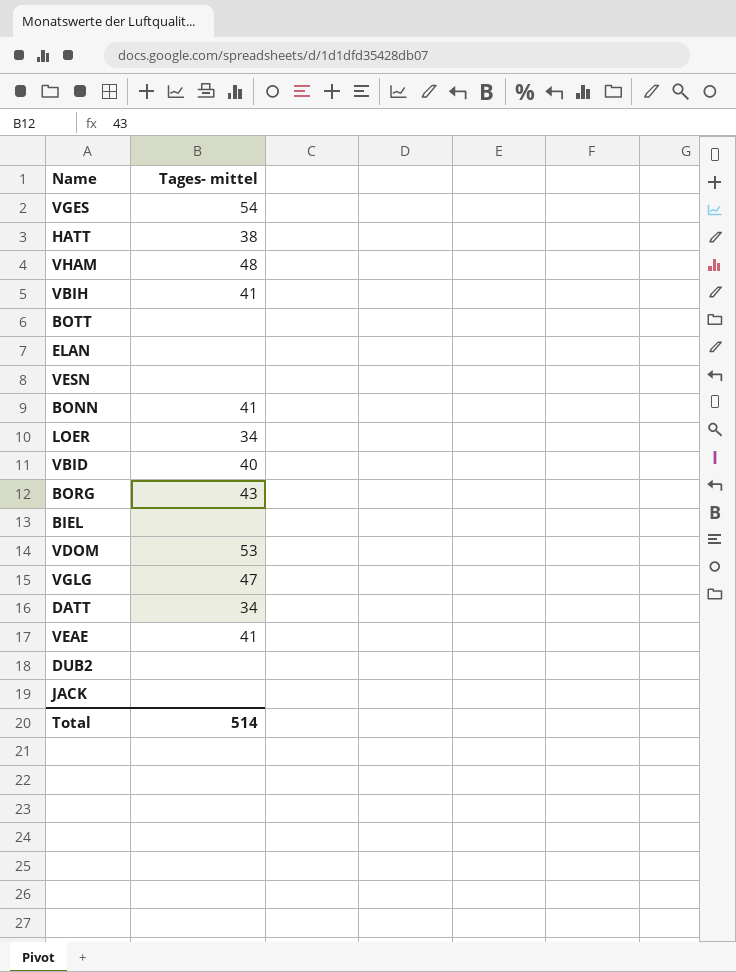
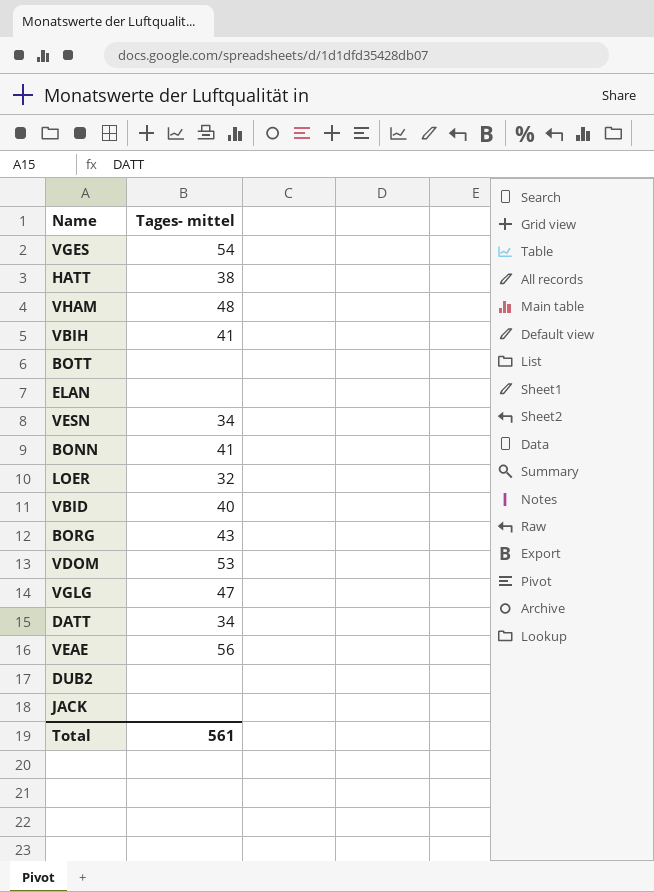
row BIEL: none -> none
VESN | Tages- mittel: none -> 34
LOER | Tages- mittel: 34 -> 32
VEAE | Tages- mittel: 41 -> 56
Total | Tages- mittel: 514 -> 561

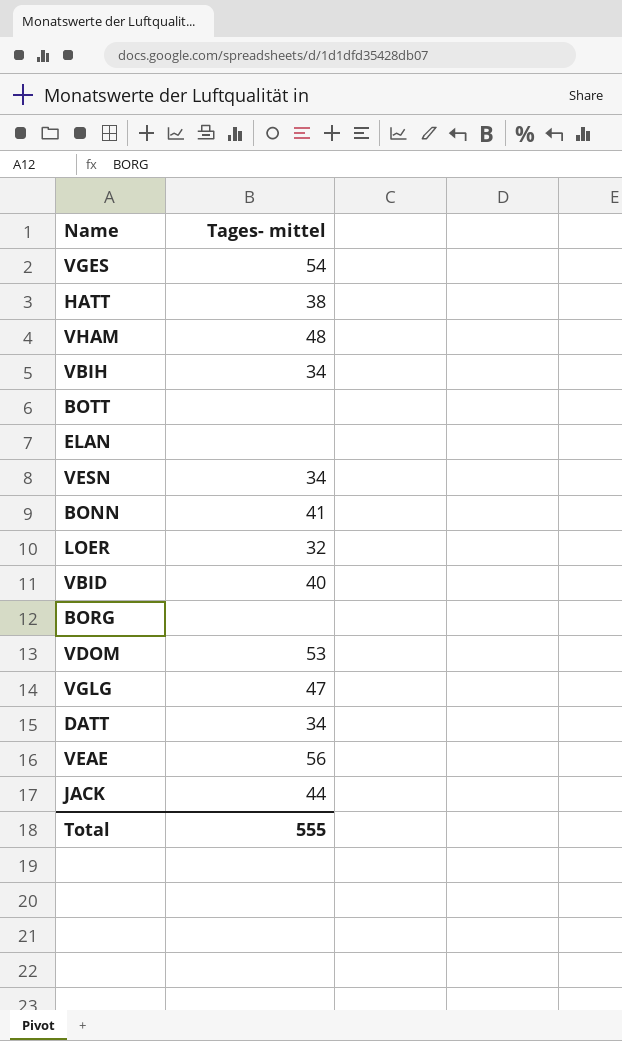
row DUB2: none -> none
VBIH | Tages- mittel: 41 -> 34
BORG | Tages- mittel: 43 -> none
JACK | Tages- mittel: none -> 44
Total | Tages- mittel: 561 -> 555

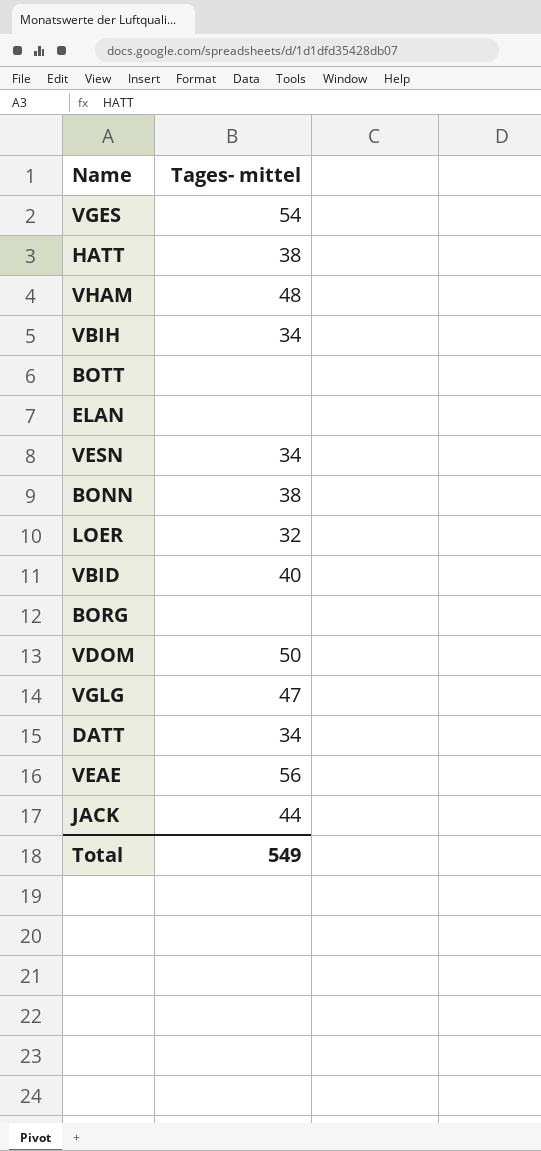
BONN | Tages- mittel: 41 -> 38
VDOM | Tages- mittel: 53 -> 50
Total | Tages- mittel: 555 -> 549

